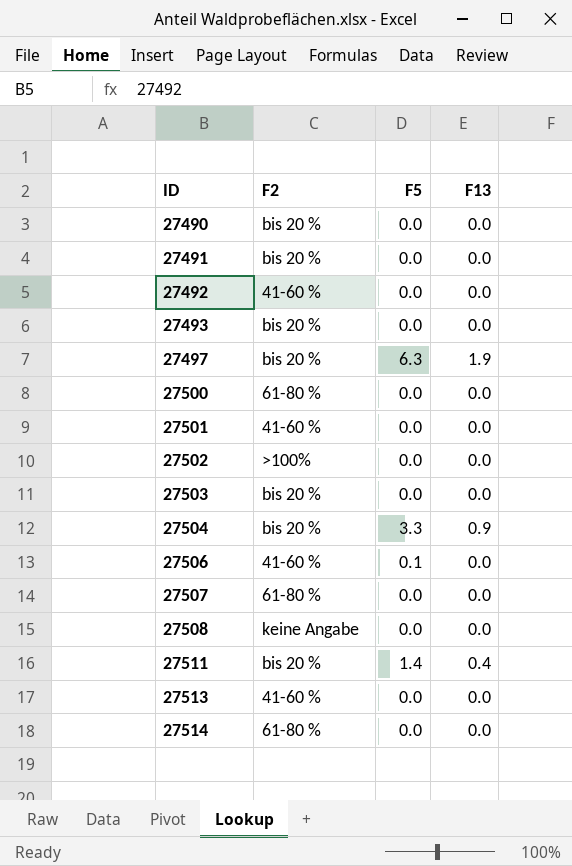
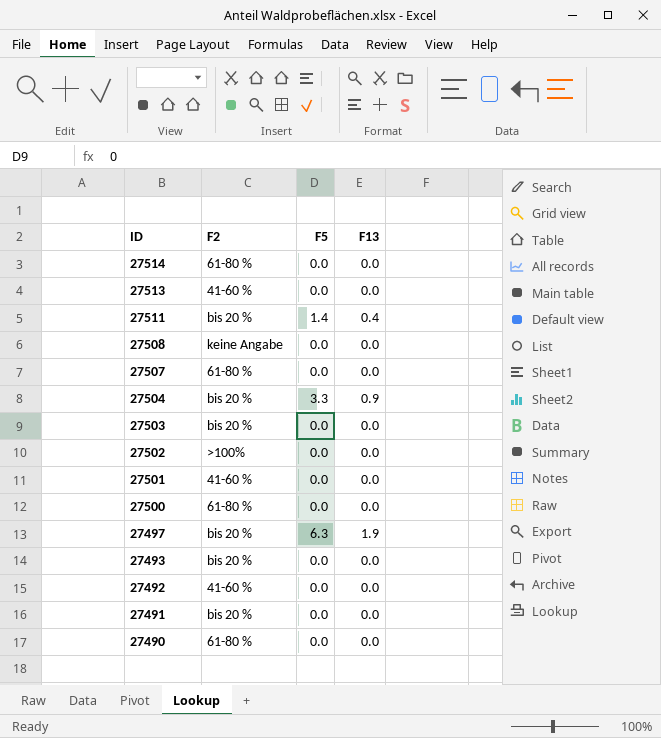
row order: ID ascending -> ID descending
row 27506: 41-60 % | 0.1 | 0.0 -> none
27490 | F2: bis 20 % -> 61-80 %

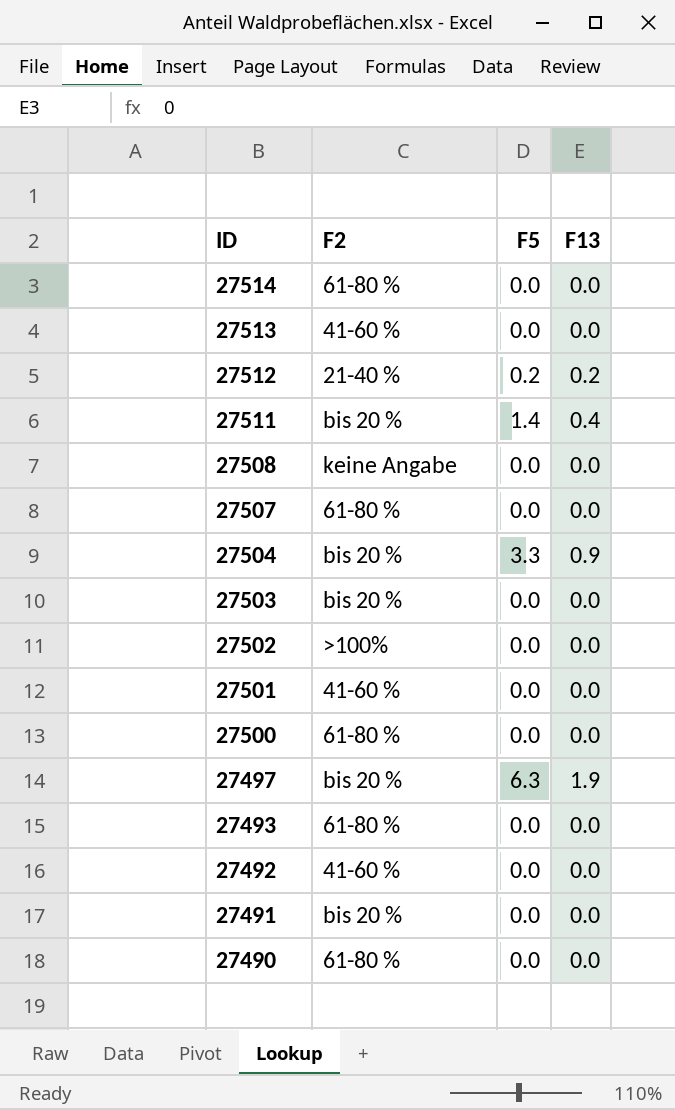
row 27512: none -> 21-40 % | 0.2 | 0.2
27493 | F2: bis 20 % -> 61-80 %

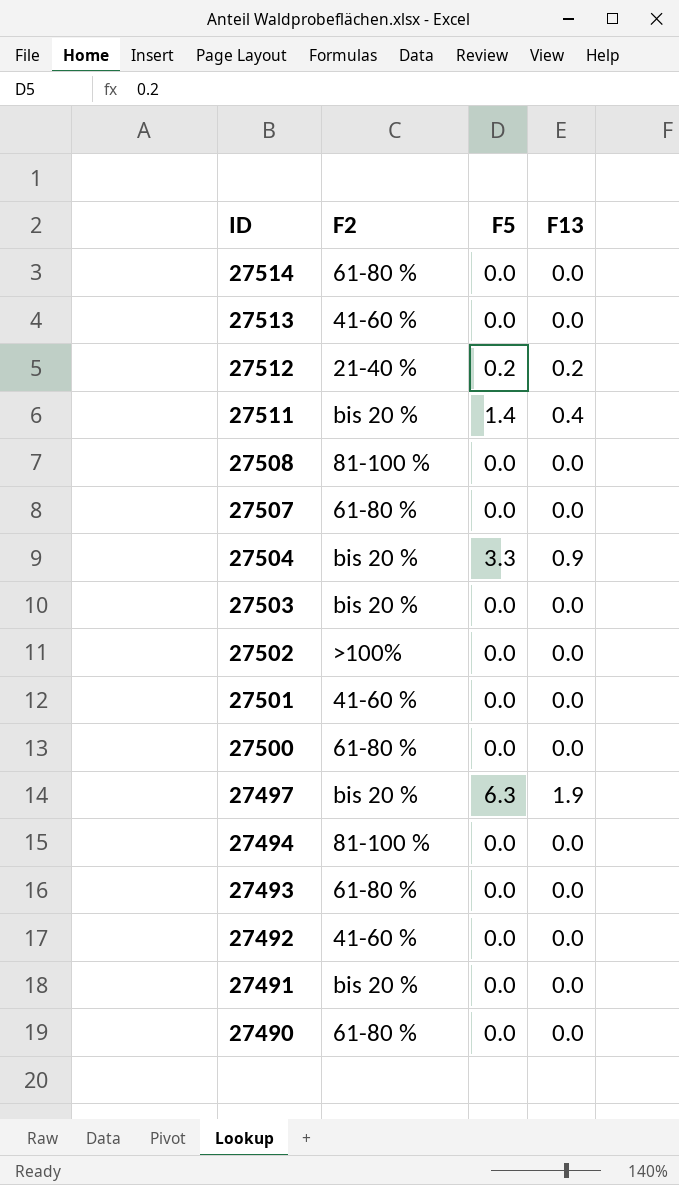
27508 | F2: keine Angabe -> 81-100 %
row 27494: none -> 81-100 % | 0.0 | 0.0

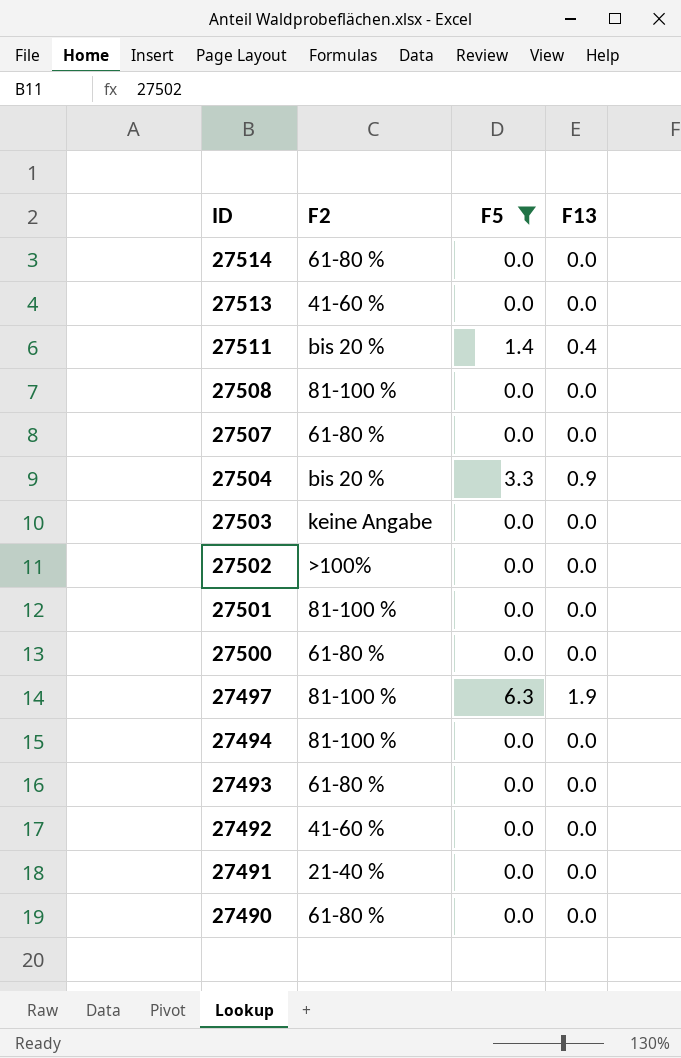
filter: none -> F5 != 0.2
27503 | F2: bis 20 % -> keine Angabe
27501 | F2: 41-60 % -> 81-100 %
27497 | F2: bis 20 % -> 81-100 %
27491 | F2: bis 20 % -> 21-40 %

